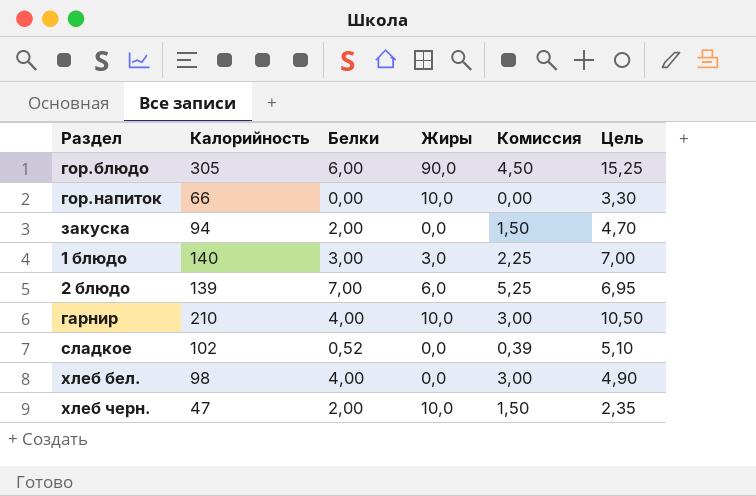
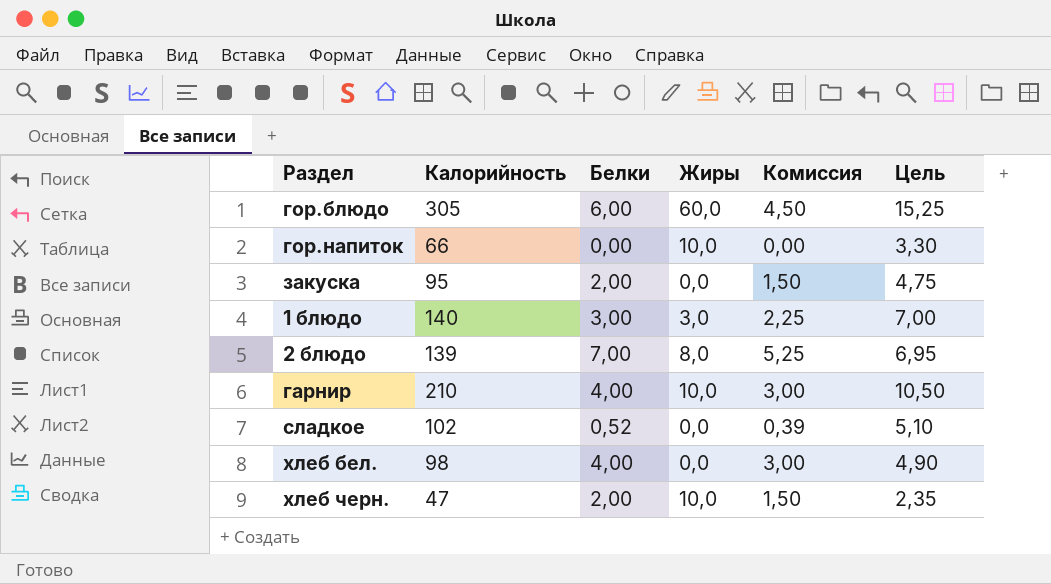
гор.блюдо | Жиры: 90,0 -> 60,0
закуска | Калорийность: 94 -> 95
закуска | Цель: 4,70 -> 4,75
2 блюдо | Жиры: 6,0 -> 8,0

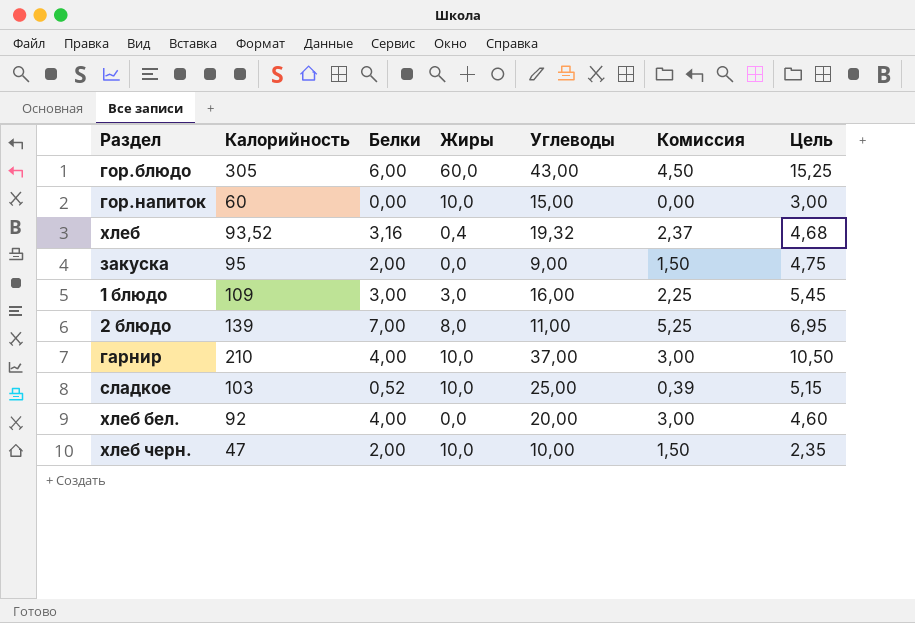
column Углеводы | position: none -> 5
гор.напиток | Калорийность: 66 -> 60
гор.напиток | Цель: 3,30 -> 3,00
row хлеб: none -> 93,52 | 3,16 | 0,4 | 19,32 | 2,37 | 4,68
1 блюдо | Калорийность: 140 -> 109
1 блюдо | Цель: 7,00 -> 5,45
сладкое | Калорийность: 102 -> 103
сладкое | Жиры: 0,0 -> 10,0
сладкое | Цель: 5,10 -> 5,15
хлеб бел. | Калорийность: 98 -> 92
хлеб бел. | Цель: 4,90 -> 4,60

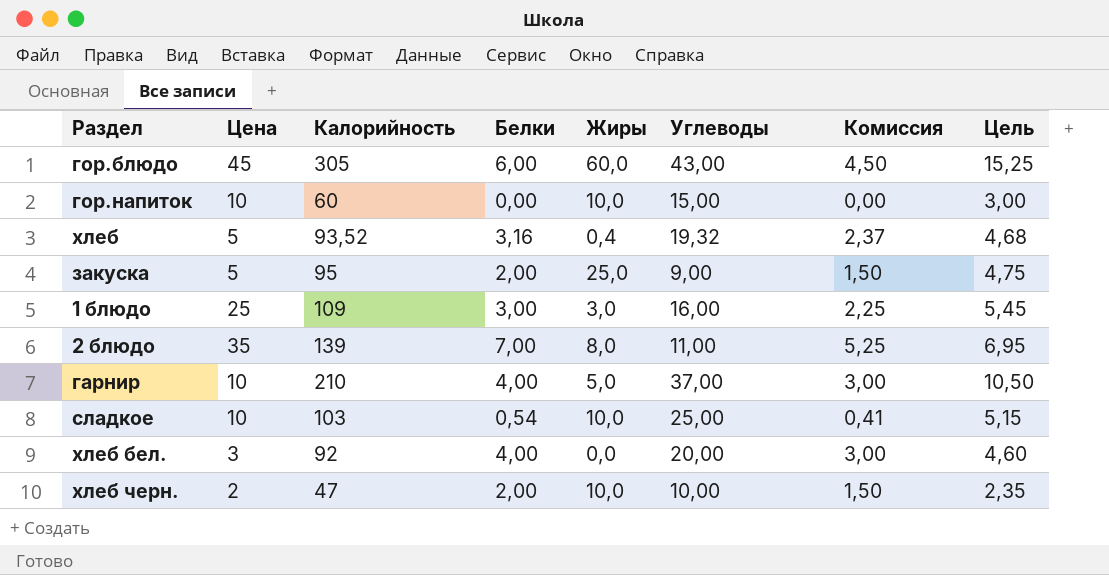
column Цена | position: none -> 2
закуска | Жиры: 0,0 -> 25,0
гарнир | Жиры: 10,0 -> 5,0
сладкое | Белки: 0,52 -> 0,54
сладкое | Комиссия: 0,39 -> 0,41

